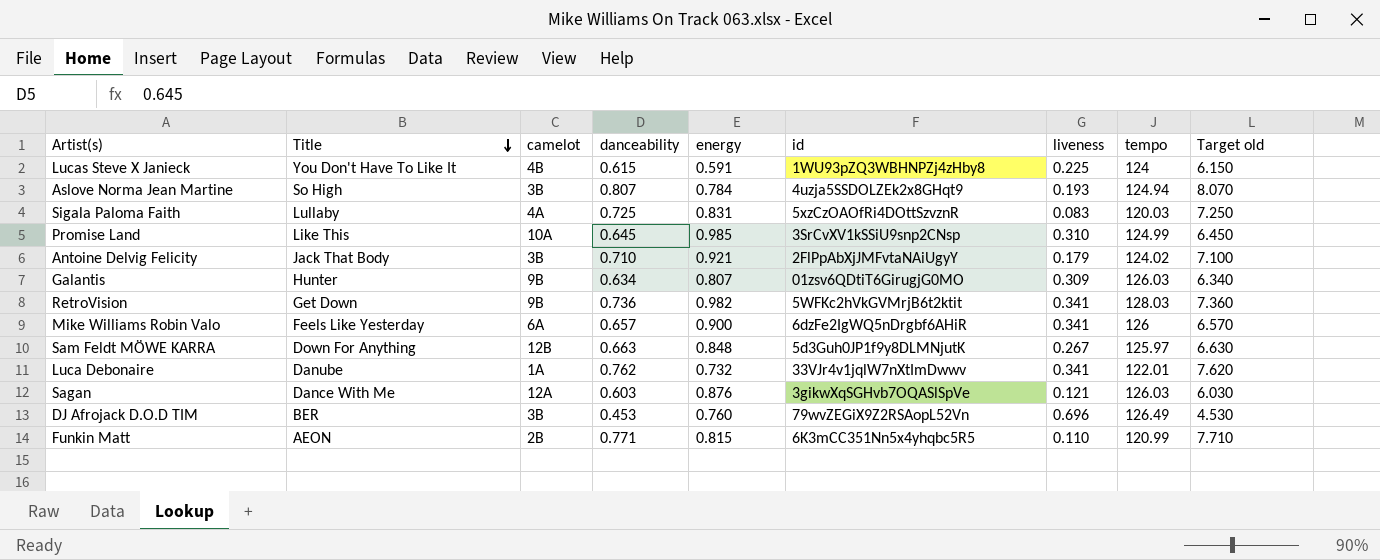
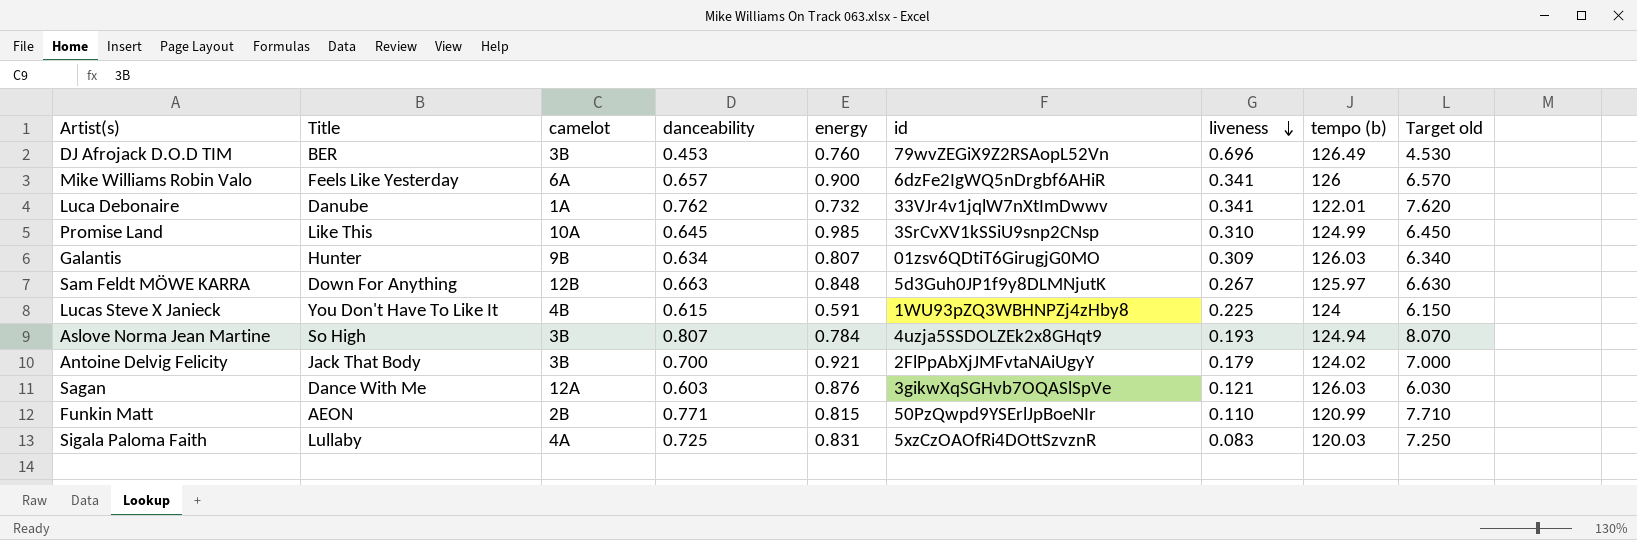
row order: Title descending -> liveness descending
column name: tempo -> tempo (b)
row RetroVision: Get Down | 9B | 0.736 | 0.982 | 5WFKc2hVkGVMrjB6t2ktit | 0.341 | 128.03 | 7.360 -> none
Antoine Delvig Felicity | danceability: 0.710 -> 0.700
Antoine Delvig Felicity | Target old: 7.100 -> 7.000
Funkin Matt | id: 6K3mCC351Nn5x4yhqbc5R5 -> 50PzQwpd9YSErlJpBoeNIr

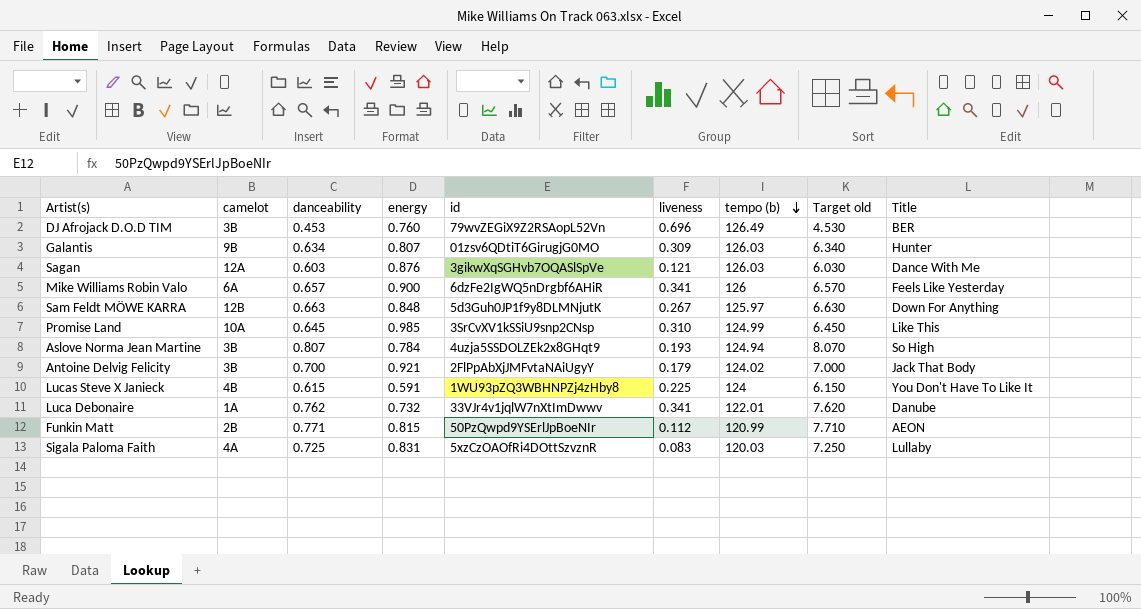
row order: liveness descending -> tempo (b) descending
column Title | position: 2 -> 9
Funkin Matt | liveness: 0.110 -> 0.112

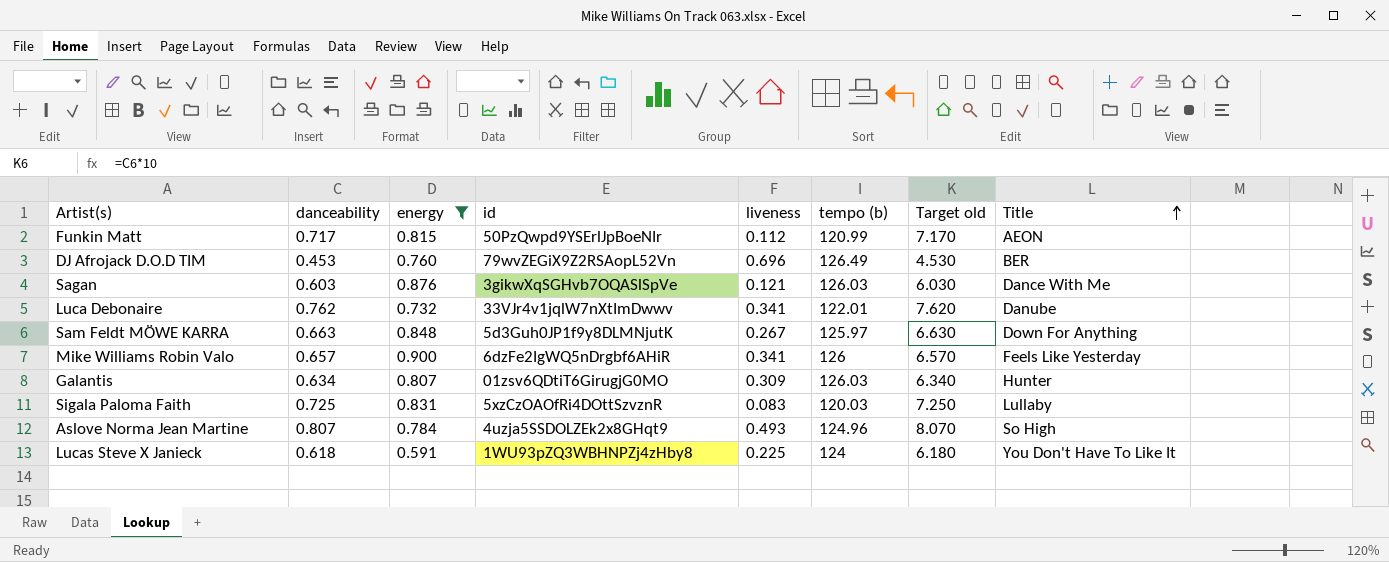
filter: none -> energy <= 0.900
row order: tempo (b) descending -> Title ascending
column camelot | position: 2 -> none
Funkin Matt | danceability: 0.771 -> 0.717
Funkin Matt | Target old: 7.710 -> 7.170
Aslove Norma Jean Martine | liveness: 0.193 -> 0.493
Aslove Norma Jean Martine | tempo (b): 124.94 -> 124.96
Lucas Steve X Janieck | danceability: 0.615 -> 0.618
Lucas Steve X Janieck | Target old: 6.150 -> 6.180

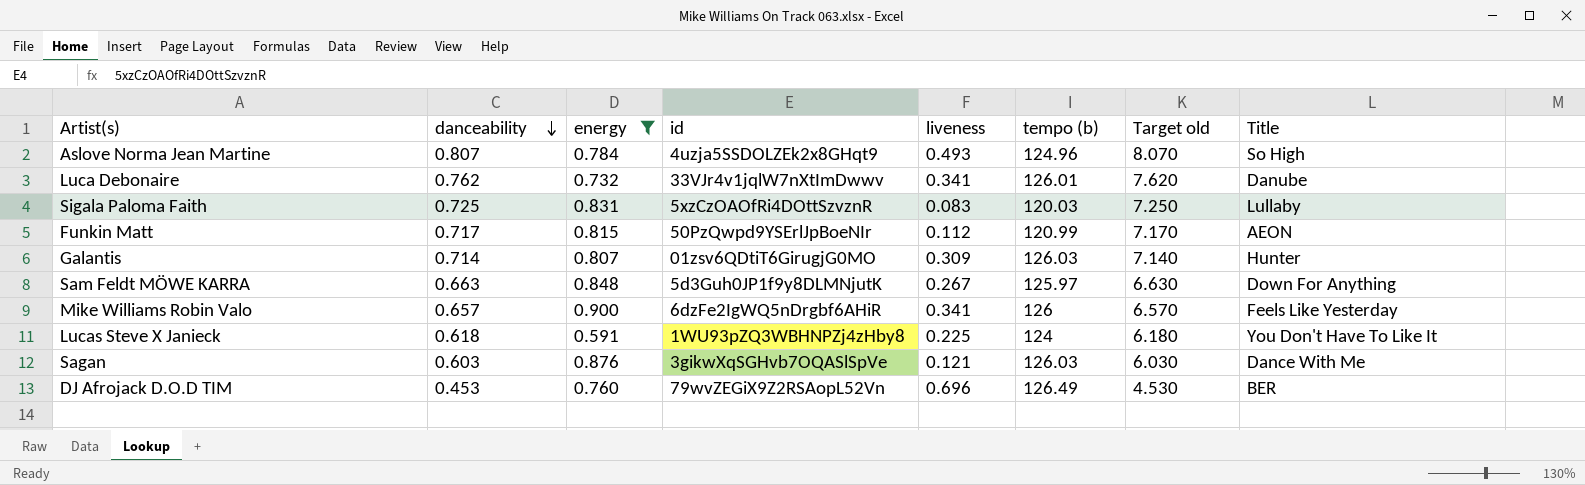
row order: Title ascending -> danceability descending
Luca Debonaire | tempo (b): 122.01 -> 126.01
Galantis | danceability: 0.634 -> 0.714
Galantis | Target old: 6.340 -> 7.140

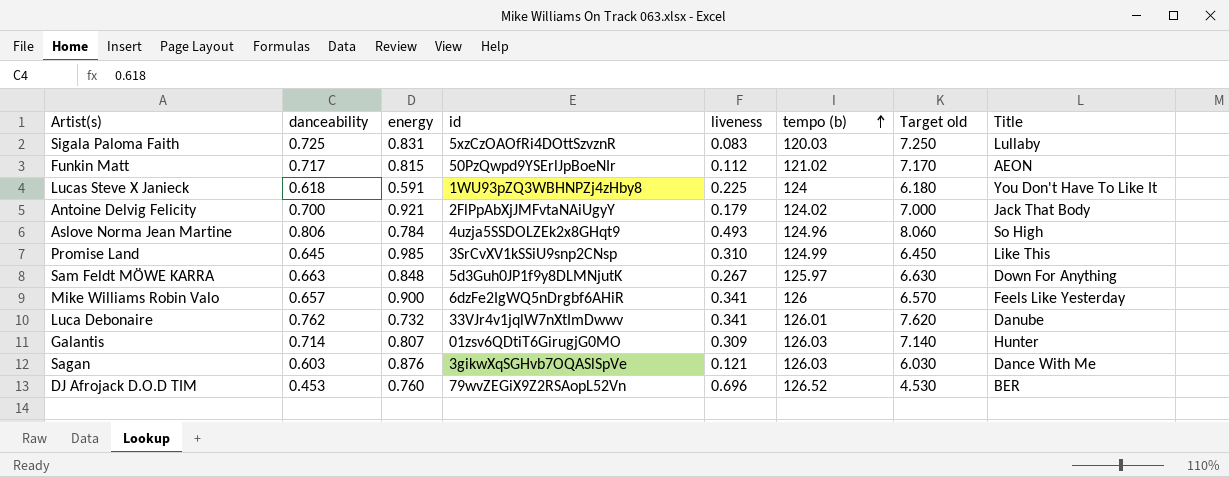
filter: energy <= 0.900 -> none
row order: danceability descending -> tempo (b) ascending
Funkin Matt | tempo (b): 120.99 -> 121.02
Aslove Norma Jean Martine | danceability: 0.807 -> 0.806
Aslove Norma Jean Martine | Target old: 8.070 -> 8.060
DJ Afrojack D.O.D TIM | tempo (b): 126.49 -> 126.52

